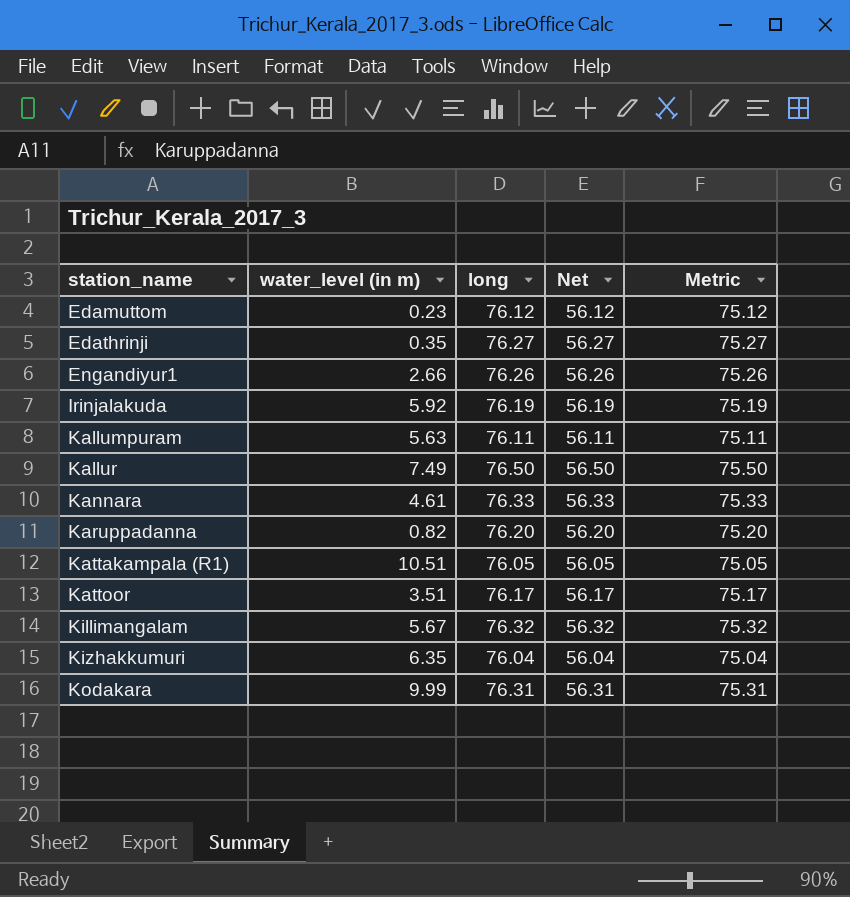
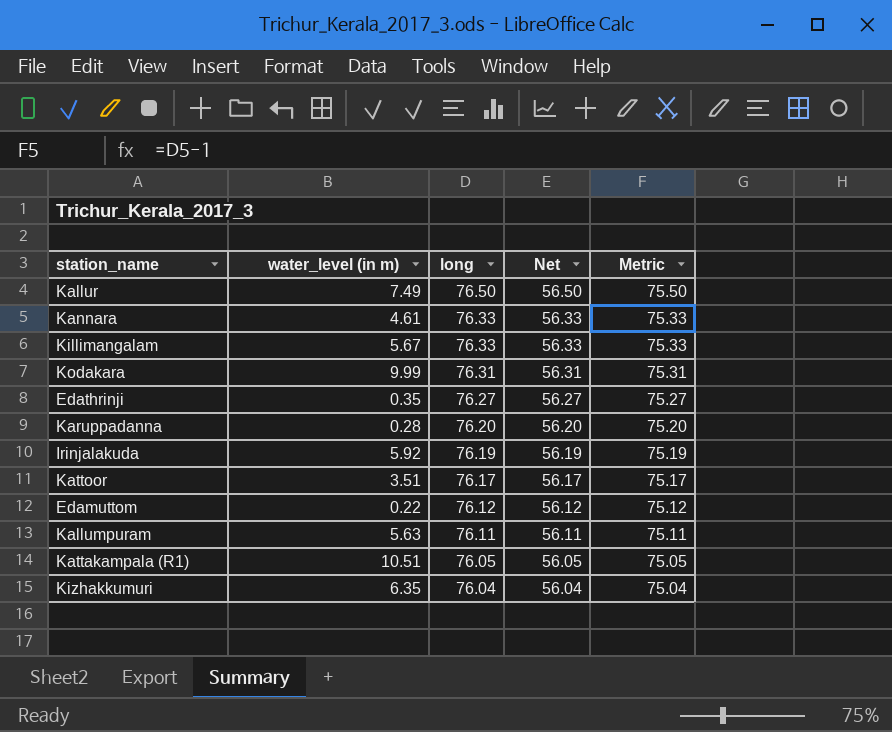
row order: station_name ascending -> long descending
row Engandiyur1: 2.66 | 76.26 | 56.26 | 75.26 -> none
Killimangalam | long: 76.32 -> 76.33
Killimangalam | Net: 56.32 -> 56.33
Killimangalam | Metric: 75.32 -> 75.33
Karuppadanna | water_level (in m): 0.82 -> 0.28
Edamuttom | water_level (in m): 0.23 -> 0.22

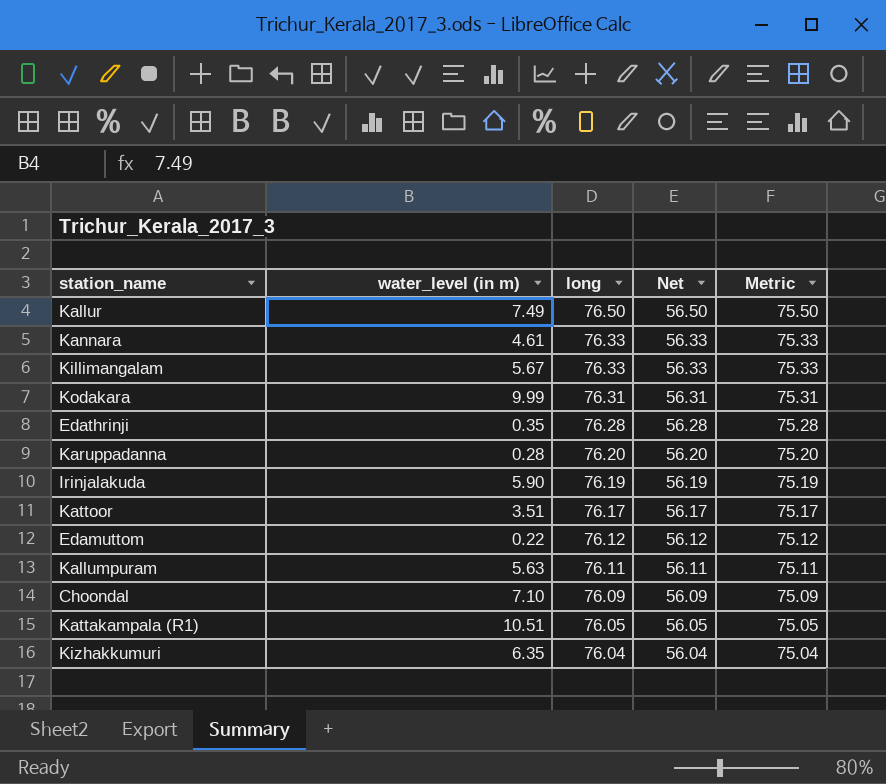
Edathrinji | long: 76.27 -> 76.28
Edathrinji | Net: 56.27 -> 56.28
Edathrinji | Metric: 75.27 -> 75.28
Irinjalakuda | water_level (in m): 5.92 -> 5.90
row Choondal: none -> 7.10 | 76.09 | 56.09 | 75.09

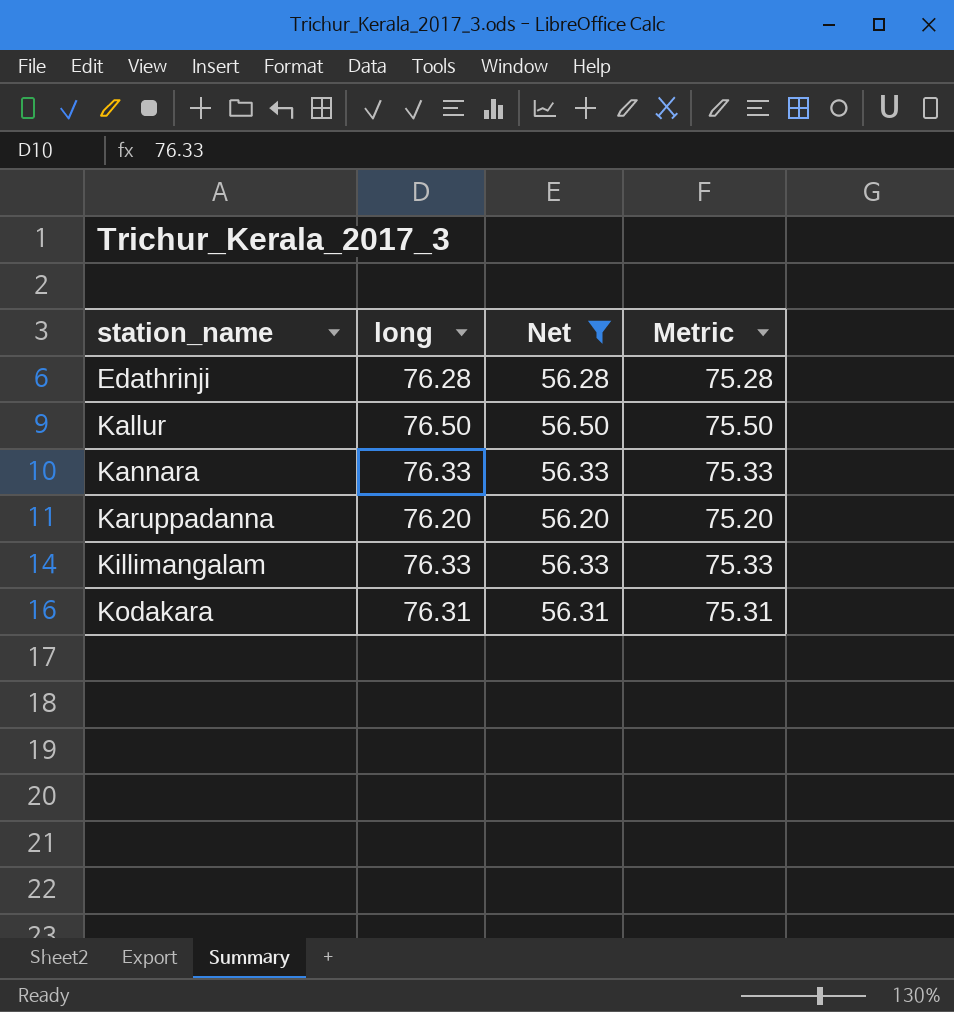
filter: none -> Net >= 56.20
row order: long descending -> station_name ascending
column water_level (in m) | position: 2 -> none

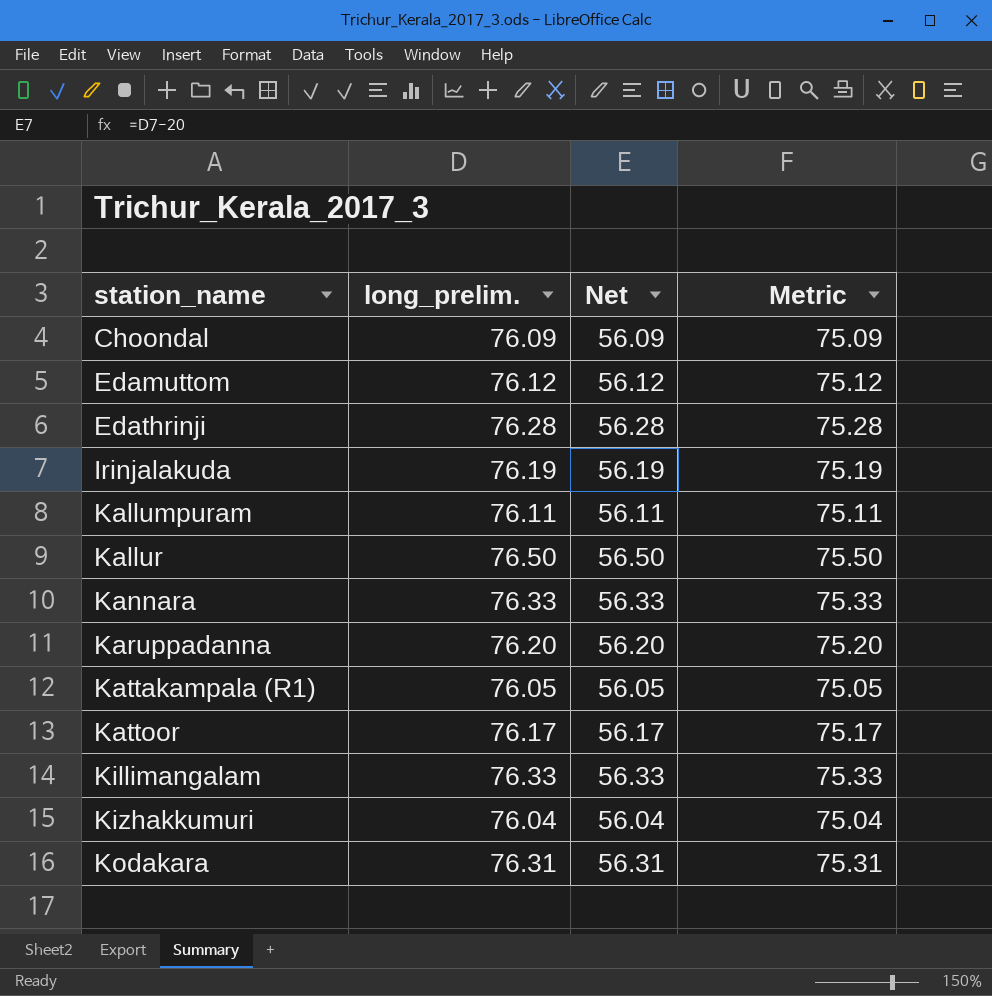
filter: Net >= 56.20 -> none
column name: long -> long_prelim.

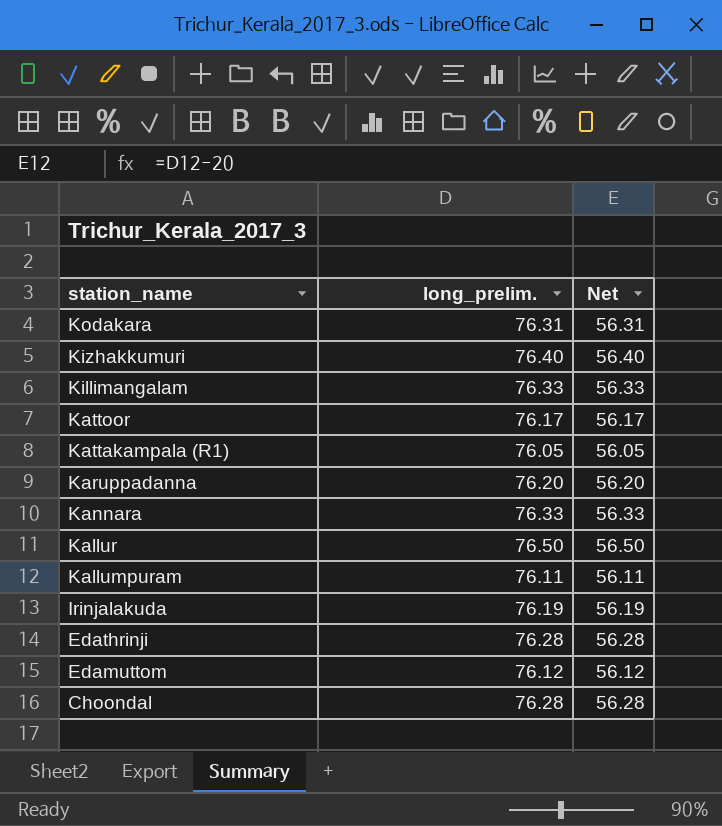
row order: station_name ascending -> station_name descending
column Metric | formula: [long_prelim.] - 1 -> none
Kizhakkumuri | long_prelim.: 76.04 -> 76.40
Kizhakkumuri | Net: 56.04 -> 56.40
Choondal | long_prelim.: 76.09 -> 76.28
Choondal | Net: 56.09 -> 56.28

